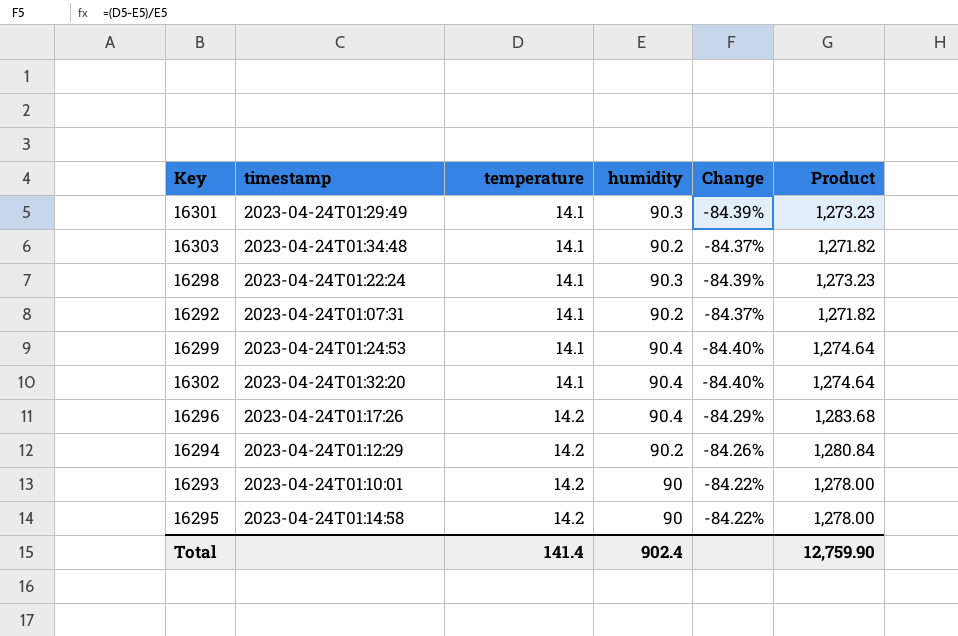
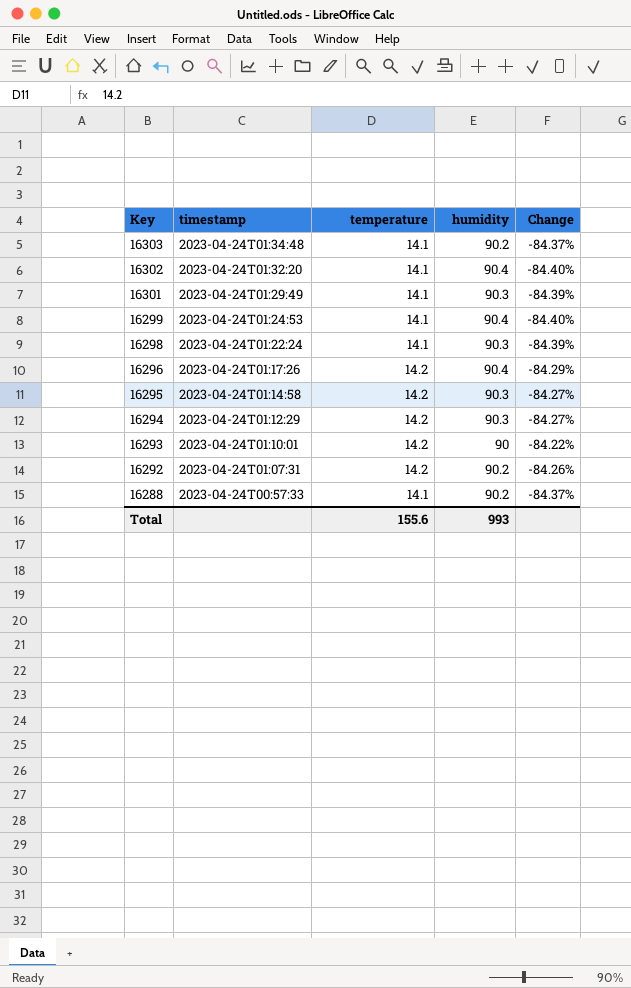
row order: temperature ascending -> Key descending
column Product | formula: [temperature] * [humidity] -> none
16295 | humidity: 90 -> 90.3
16295 | Change: -84.22% -> -84.27%
16294 | humidity: 90.2 -> 90.3
16294 | Change: -84.26% -> -84.27%
16292 | temperature: 14.1 -> 14.2
16292 | Change: -84.37% -> -84.26%
row 16288: none -> 2023-04-24T00:57:33 | 14.1 | 90.2 | -84.37%
Total | temperature: 141.4 -> 155.6
Total | humidity: 902.4 -> 993

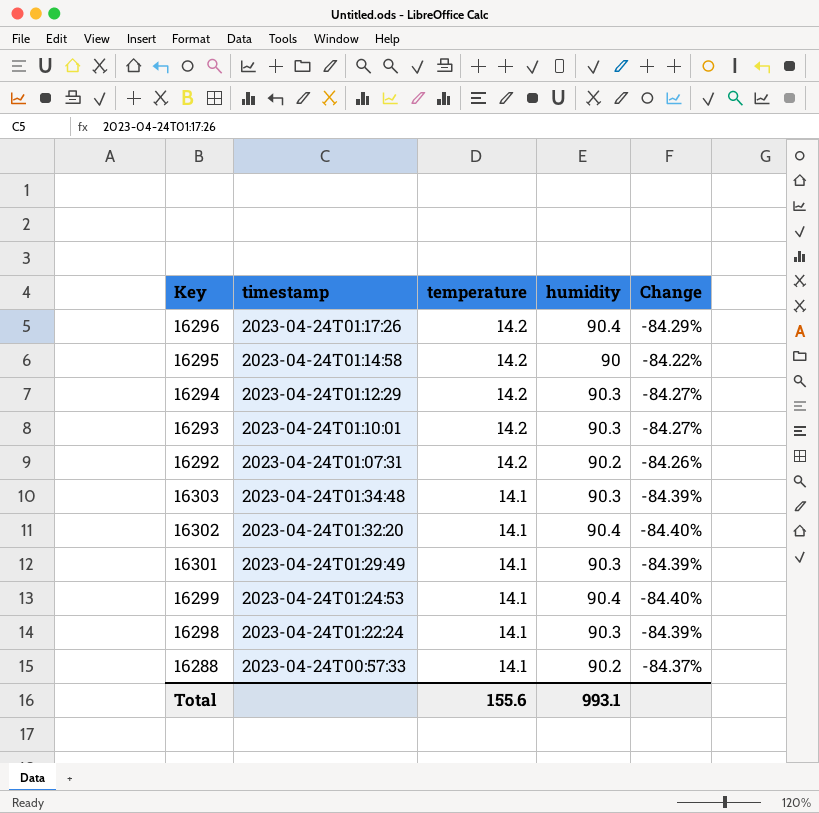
row order: Key descending -> temperature descending
16295 | humidity: 90.3 -> 90
16295 | Change: -84.27% -> -84.22%
16293 | humidity: 90 -> 90.3
16293 | Change: -84.22% -> -84.27%
16303 | humidity: 90.2 -> 90.3
16303 | Change: -84.37% -> -84.39%
Total | humidity: 993 -> 993.1

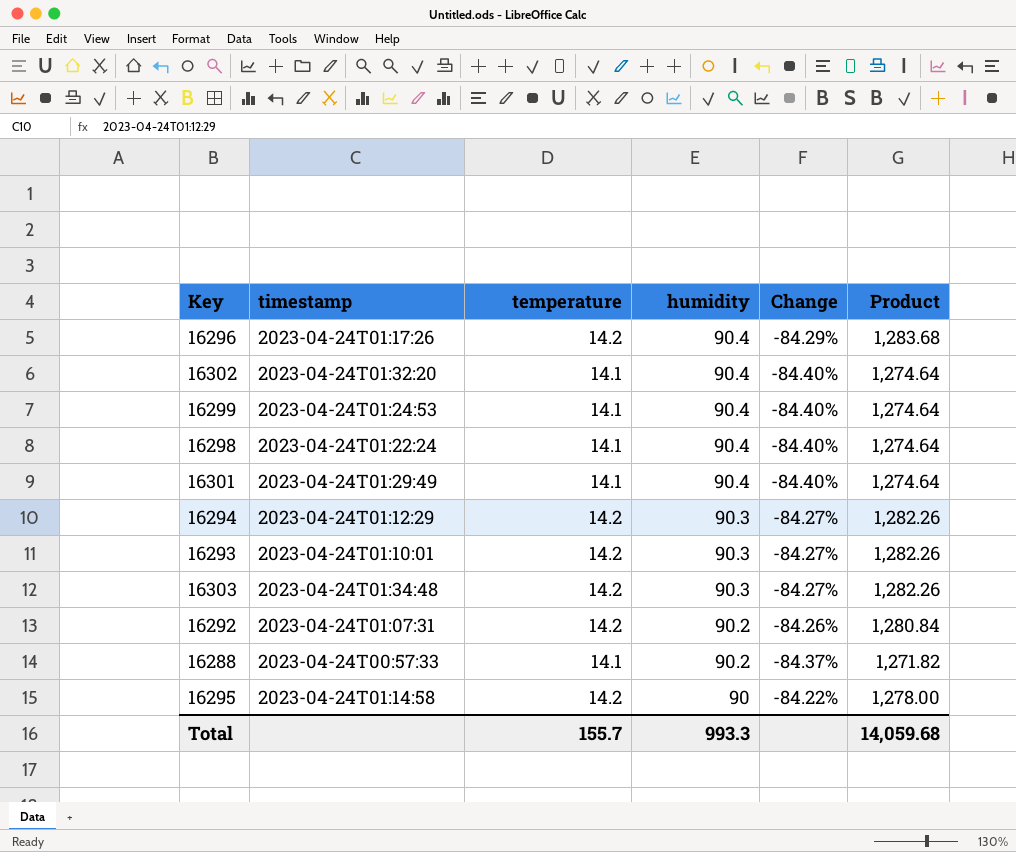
row order: temperature descending -> humidity descending
column Product | formula: none -> [temperature] * [humidity]
16298 | humidity: 90.3 -> 90.4
16298 | Change: -84.39% -> -84.40%
16301 | humidity: 90.3 -> 90.4
16301 | Change: -84.39% -> -84.40%
16303 | temperature: 14.1 -> 14.2
16303 | Change: -84.39% -> -84.27%
Total | temperature: 155.6 -> 155.7
Total | humidity: 993.1 -> 993.3

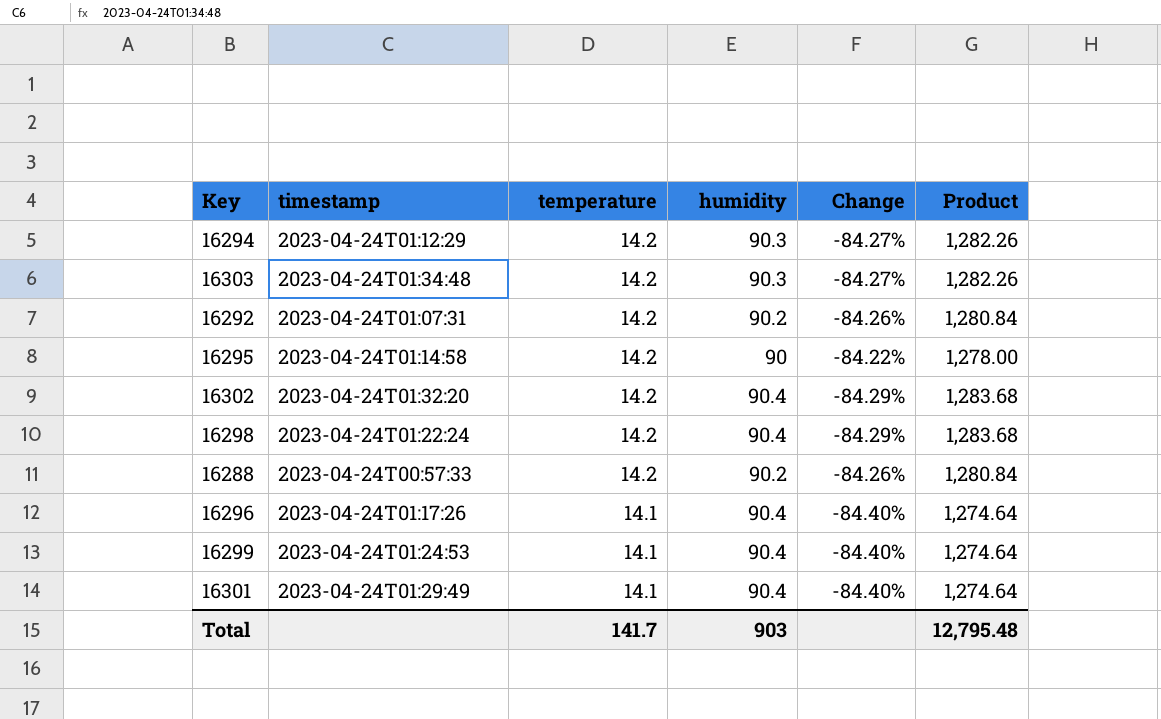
row order: humidity descending -> temperature descending
row 16293: 2023-04-24T01:10:01 | 14.2 | 90.3 | -84.27% | 1,282.26 -> none
16302 | temperature: 14.1 -> 14.2
16302 | Change: -84.40% -> -84.29%
16302 | Product: 1,274.64 -> 1,283.68
16298 | temperature: 14.1 -> 14.2
16298 | Change: -84.40% -> -84.29%
16298 | Product: 1,274.64 -> 1,283.68
16288 | temperature: 14.1 -> 14.2
16288 | Change: -84.37% -> -84.26%
16288 | Product: 1,271.82 -> 1,280.84
16296 | temperature: 14.2 -> 14.1
16296 | Change: -84.29% -> -84.40%
16296 | Product: 1,283.68 -> 1,274.64
Total | temperature: 155.7 -> 141.7
Total | humidity: 993.3 -> 903
Total | Product: 14,059.68 -> 12,795.48

